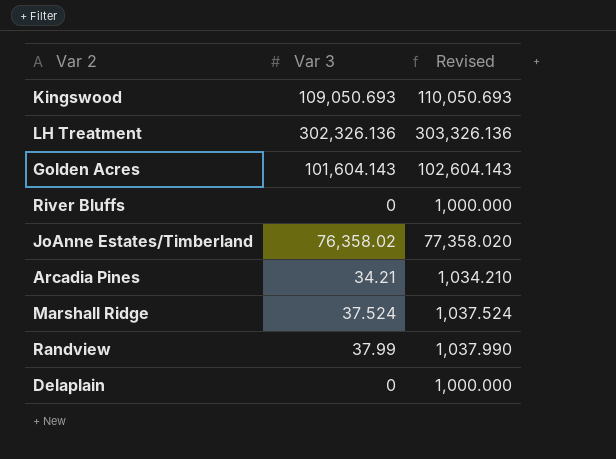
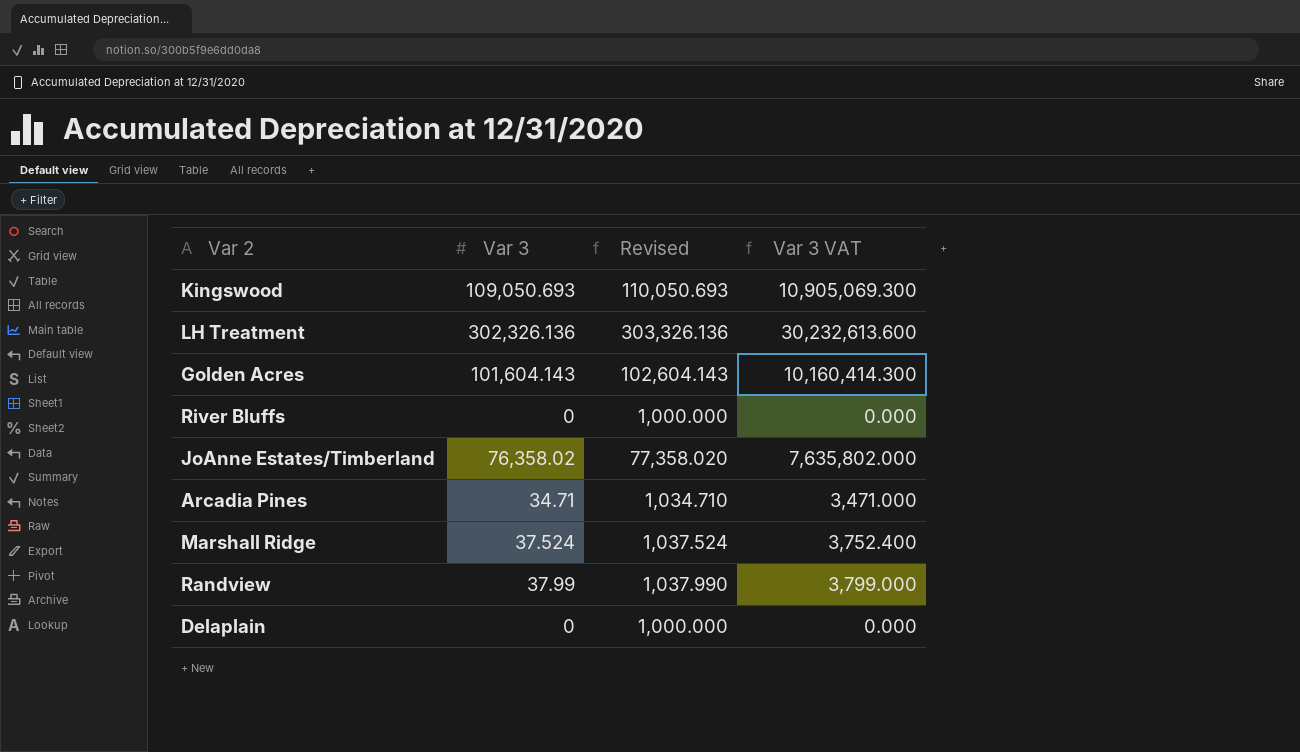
column Var 3 VAT | formula: none -> [Var 3] * 100
Arcadia Pines | Var 3: 34.21 -> 34.71
Arcadia Pines | Revised: 1,034.210 -> 1,034.710

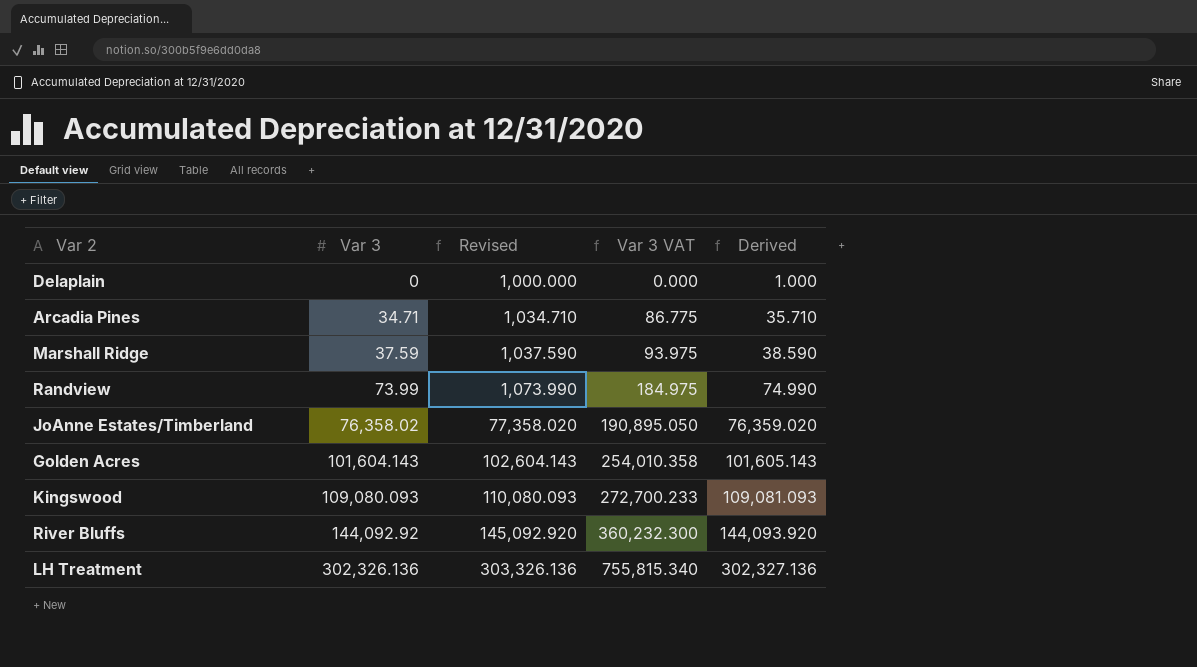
row order: none -> Var 3 ascending
column Var 3 VAT | formula: [Var 3] * 100 -> [Var 3] * 2.5
column Derived | formula: none -> [Var 3] + 1
Marshall Ridge | Var 3: 37.524 -> 37.59
Marshall Ridge | Revised: 1,037.524 -> 1,037.590
Randview | Var 3: 37.99 -> 73.99
Randview | Revised: 1,037.990 -> 1,073.990
Kingswood | Var 3: 109,050.693 -> 109,080.093
Kingswood | Revised: 110,050.693 -> 110,080.093
River Bluffs | Var 3: 0 -> 144,092.92
River Bluffs | Revised: 1,000.000 -> 145,092.920

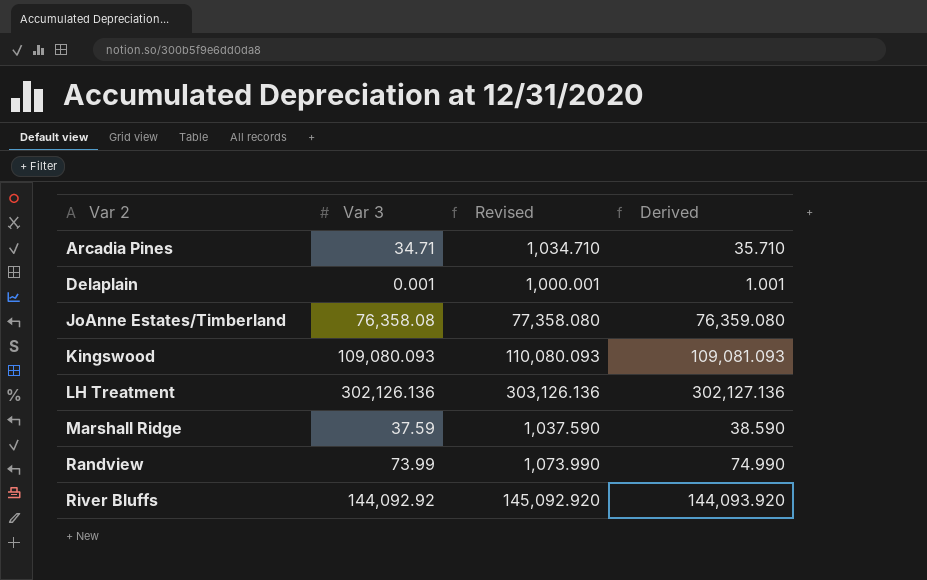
row order: Var 3 ascending -> Var 2 ascending
column Var 3 VAT | formula: [Var 3] * 2.5 -> none
row Golden Acres: 101,604.143 | 102,604.143 | 254,010.358 | 101,605.143 -> none
Delaplain | Var 3: 0 -> 0.001
Delaplain | Revised: 1,000.000 -> 1,000.001
Delaplain | Derived: 1.000 -> 1.001
JoAnne Estates/Timberland | Var 3: 76,358.02 -> 76,358.08
JoAnne Estates/Timberland | Revised: 77,358.020 -> 77,358.080
JoAnne Estates/Timberland | Derived: 76,359.020 -> 76,359.080
LH Treatment | Var 3: 302,326.136 -> 302,126.136
LH Treatment | Revised: 303,326.136 -> 303,126.136
LH Treatment | Derived: 302,327.136 -> 302,127.136

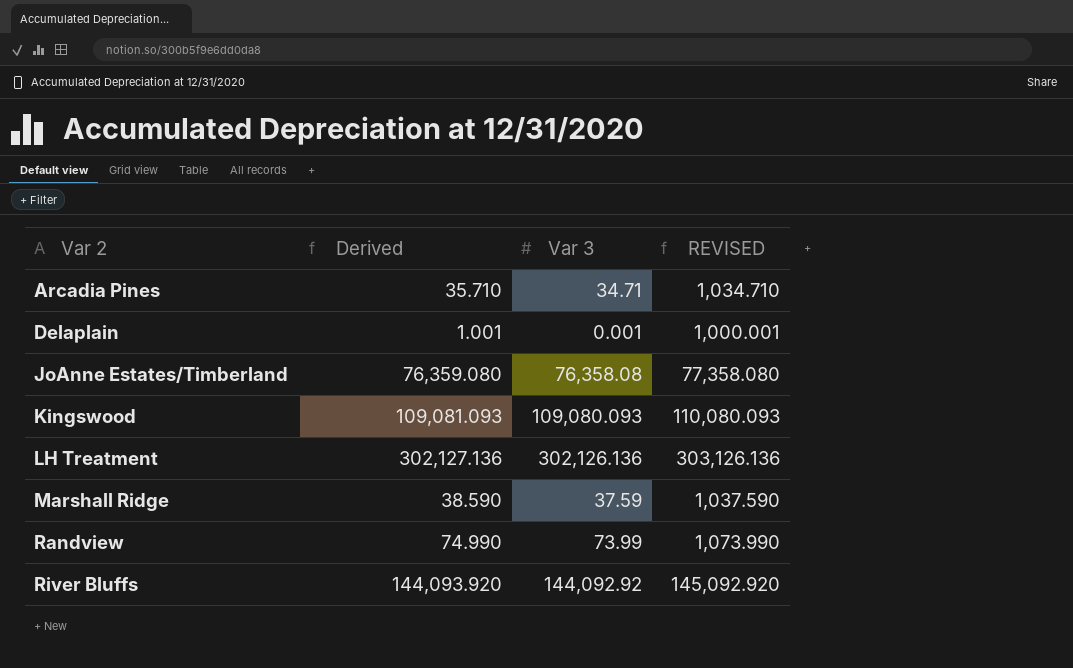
column Derived | position: 4 -> 2
column name: Revised -> REVISED

